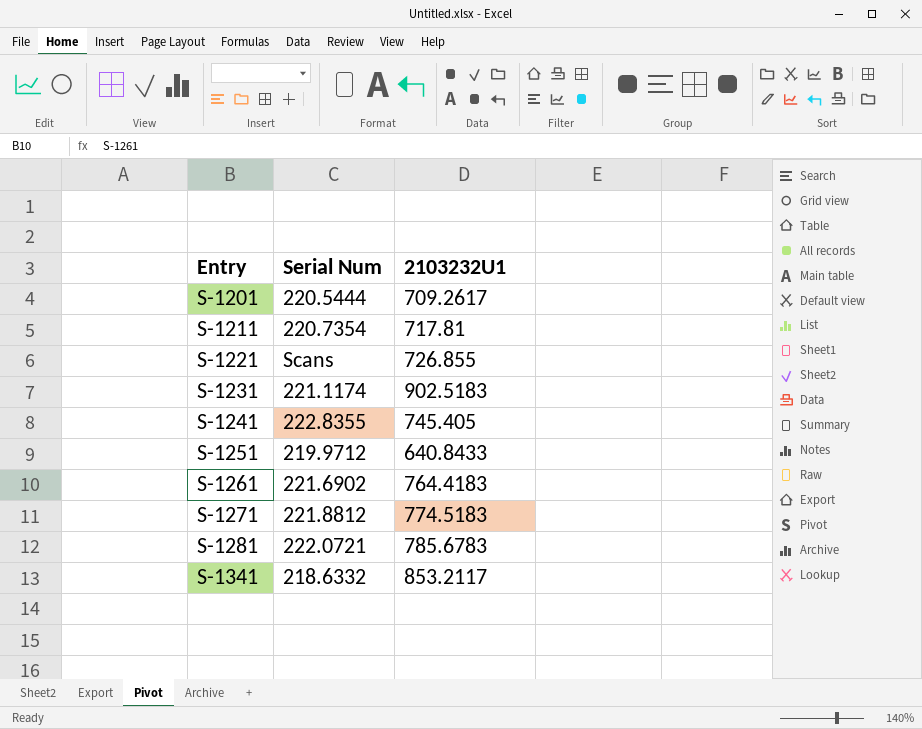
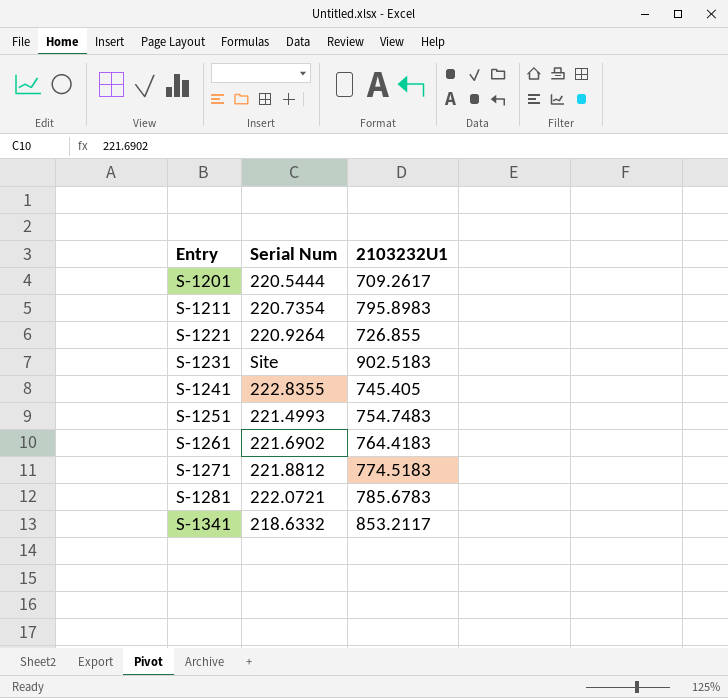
S-1211 | 2103232U1: 717.81 -> 795.8983
S-1221 | Serial Num: Scans -> 220.9264
S-1231 | Serial Num: 221.1174 -> Site
S-1251 | Serial Num: 219.9712 -> 221.4993
S-1251 | 2103232U1: 640.8433 -> 754.7483

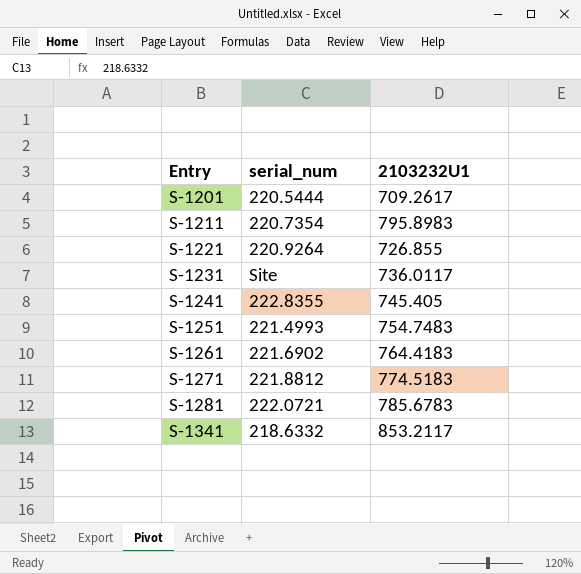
column name: Serial Num -> serial_num
S-1231 | 2103232U1: 902.5183 -> 736.0117

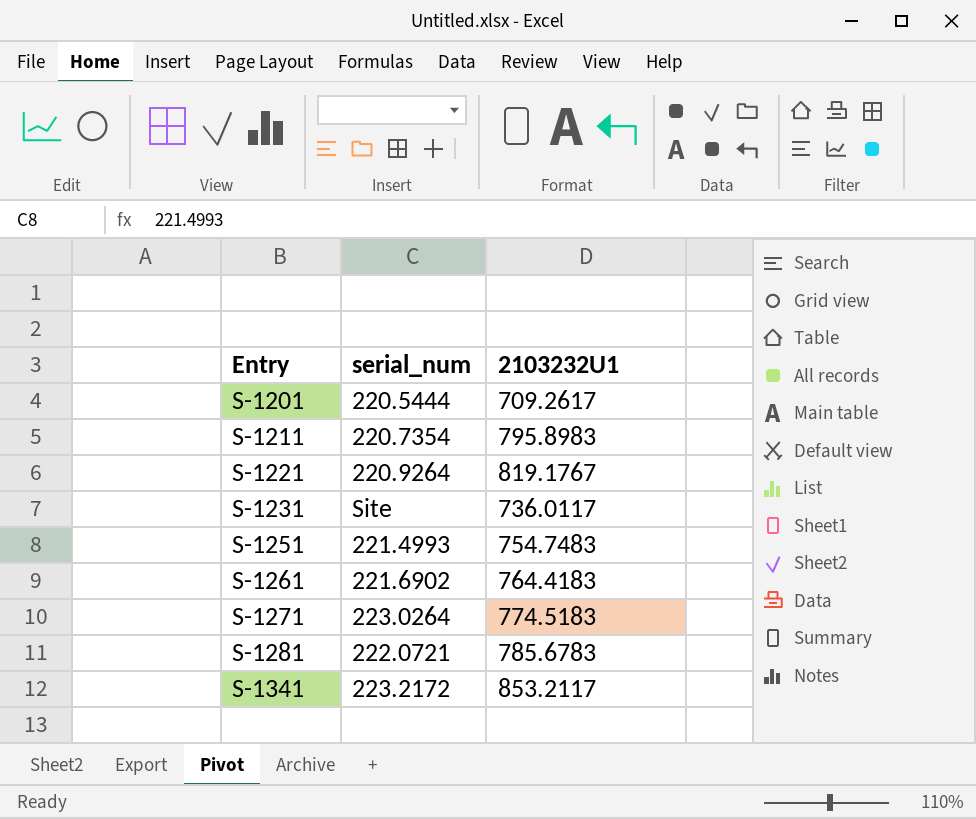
row S-1241: 222.8355 | 745.405 -> none
S-1221 | 2103232U1: 726.855 -> 819.1767
S-1271 | serial_num: 221.8812 -> 223.0264
S-1341 | serial_num: 218.6332 -> 223.2172

